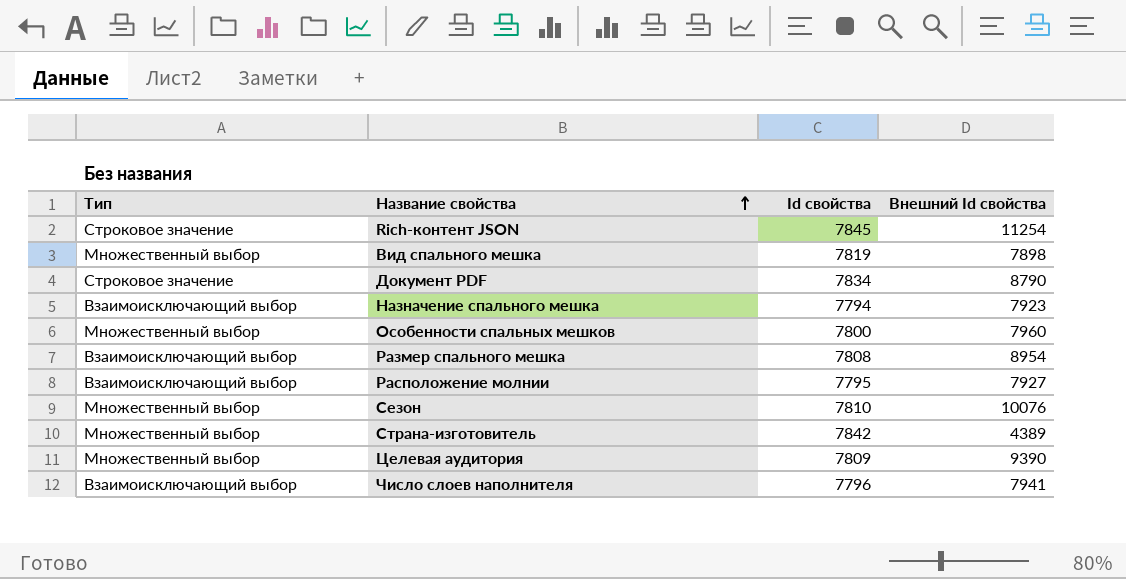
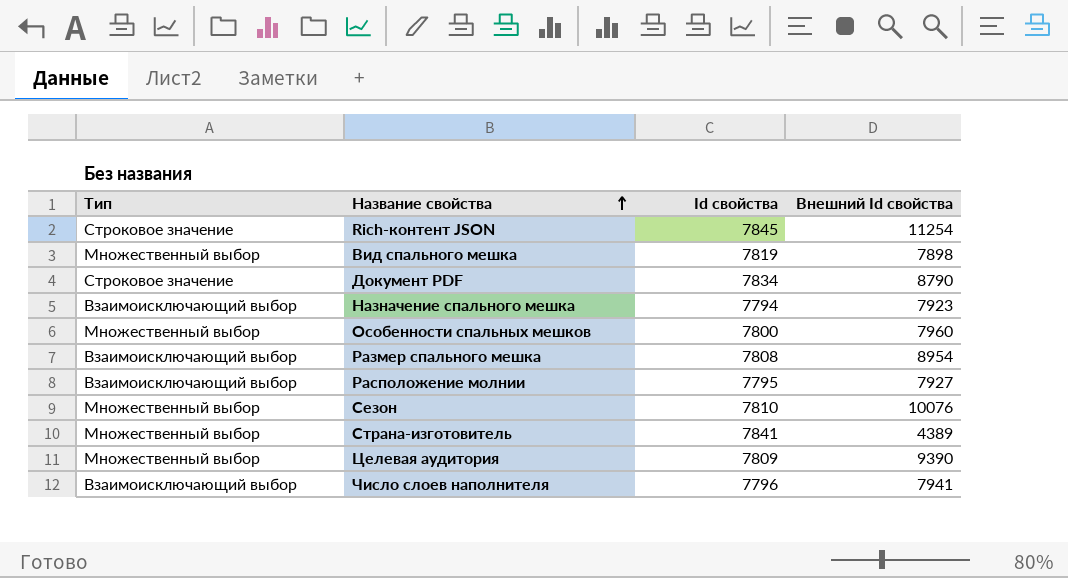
Страна-изготовитель | Id свойства: 7842 -> 7841

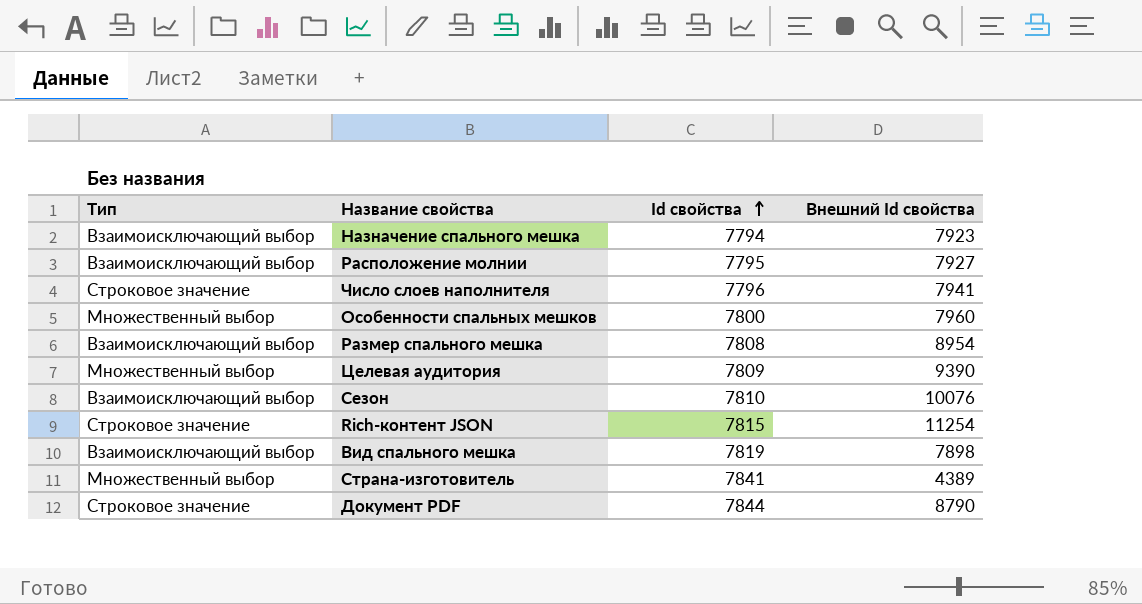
row order: Название свойства ascending -> Id свойства ascending
Число слоев наполнителя | Тип: Взаимоисключающий выбор -> Строковое значение
Сезон | Тип: Множественный выбор -> Взаимоисключающий выбор
Rich-контент JSON | Id свойства: 7845 -> 7815
Вид спального мешка | Тип: Множественный выбор -> Взаимоисключающий выбор
Документ PDF | Id свойства: 7834 -> 7844

